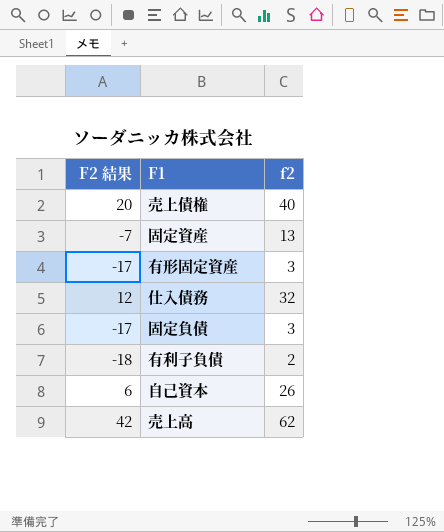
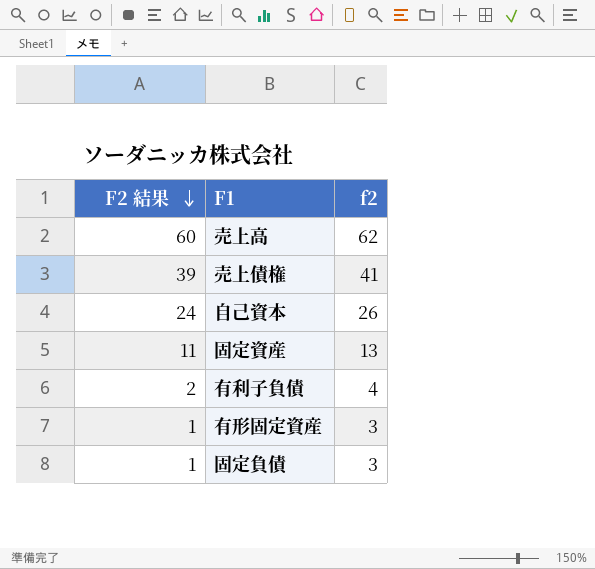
row order: none -> F2 結果 descending
column F2 結果 | formula: [f2] - 20 -> [f2] - 2
row 仕入債務: 12 | 32 -> none
売上債権 | f2: 40 -> 41
有利子負債 | f2: 2 -> 4

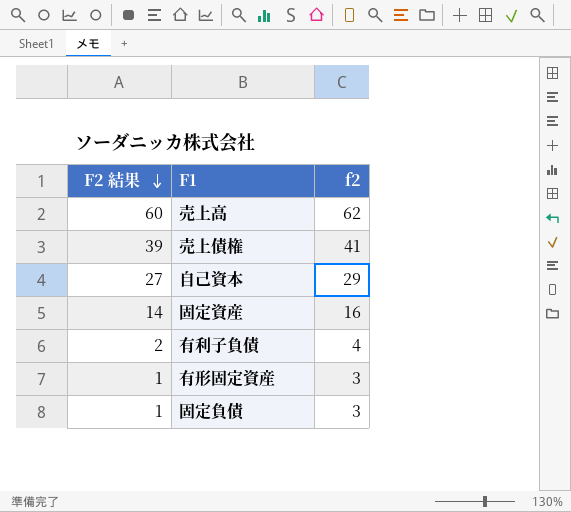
自己資本 | F2 結果: 24 -> 27
自己資本 | f2: 26 -> 29
固定資産 | F2 結果: 11 -> 14
固定資産 | f2: 13 -> 16

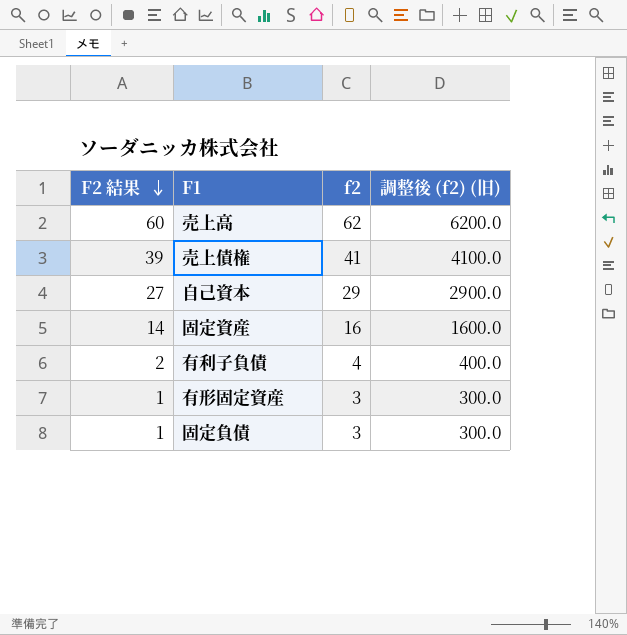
column 調整後 (f2) (旧) | formula: none -> [f2] * 100

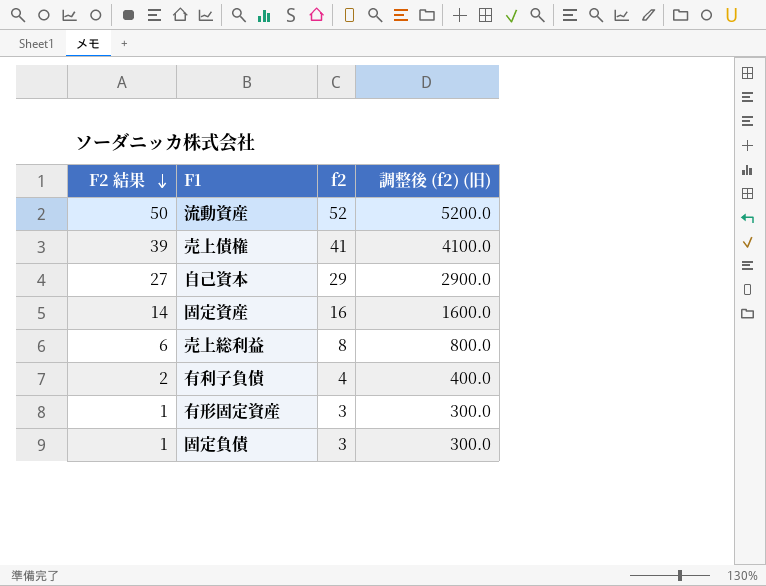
row 売上高: 60 | 62 | 6200.0 -> none
row 流動資産: none -> 50 | 52 | 5200.0
row 売上総利益: none -> 6 | 8 | 800.0

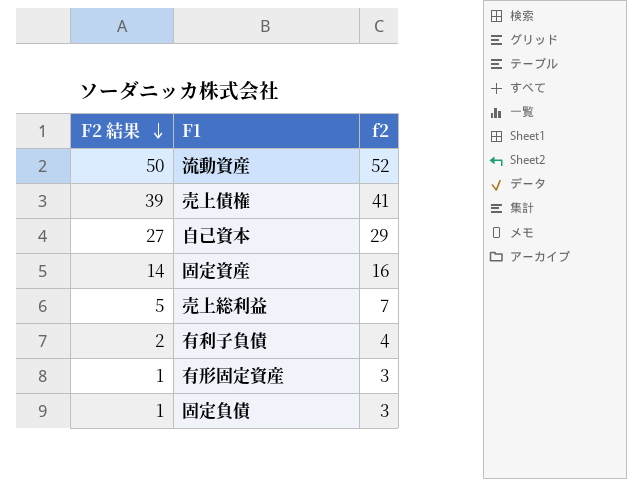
column 調整後 (f2) (旧) | formula: [f2] * 100 -> none
売上総利益 | F2 結果: 6 -> 5
売上総利益 | f2: 8 -> 7

